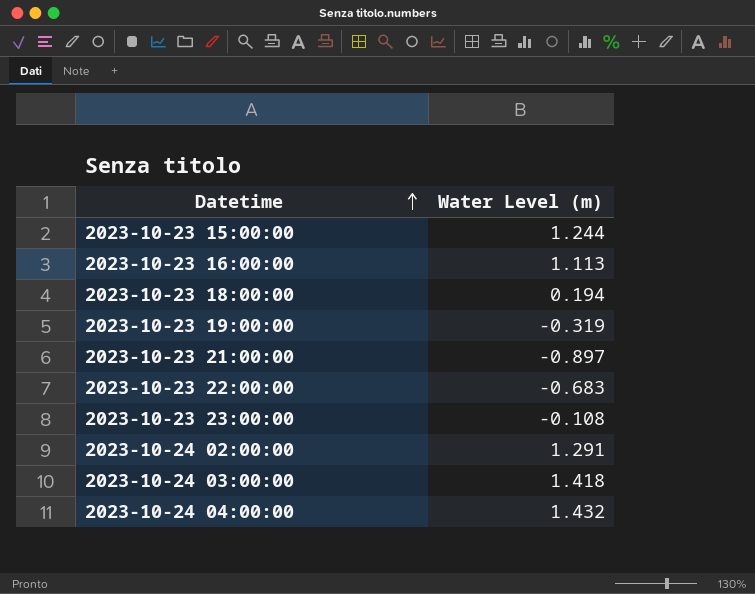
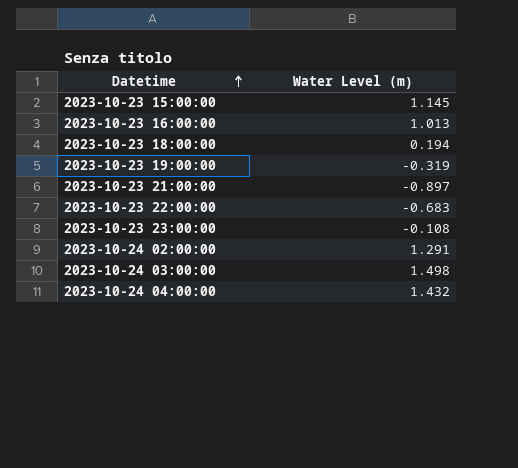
2023-10-23 15:00:00 | Water Level (m): 1.244 -> 1.145
2023-10-23 16:00:00 | Water Level (m): 1.113 -> 1.013
2023-10-24 03:00:00 | Water Level (m): 1.418 -> 1.498

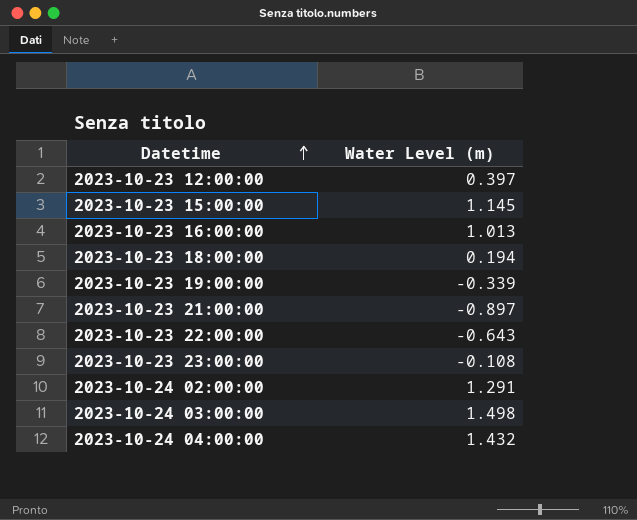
row 2023-10-23 12:00:00: none -> 0.397
2023-10-23 19:00:00 | Water Level (m): -0.319 -> -0.339
2023-10-23 22:00:00 | Water Level (m): -0.683 -> -0.643

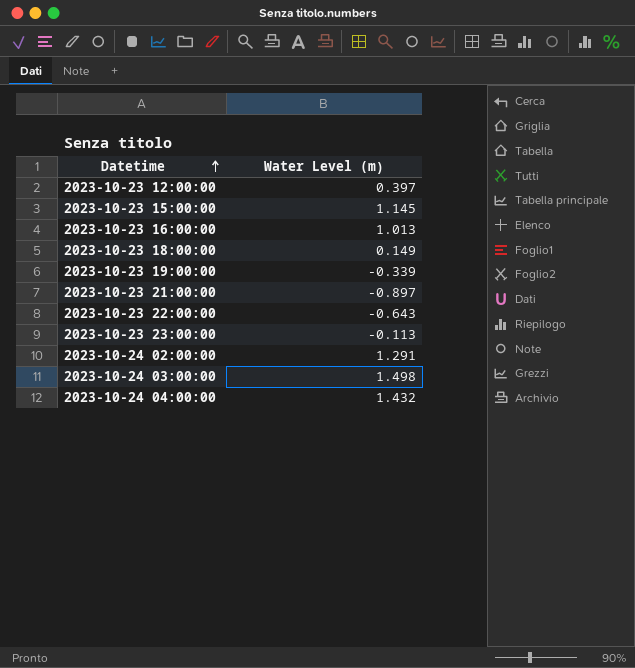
2023-10-23 18:00:00 | Water Level (m): 0.194 -> 0.149
2023-10-23 23:00:00 | Water Level (m): -0.108 -> -0.113

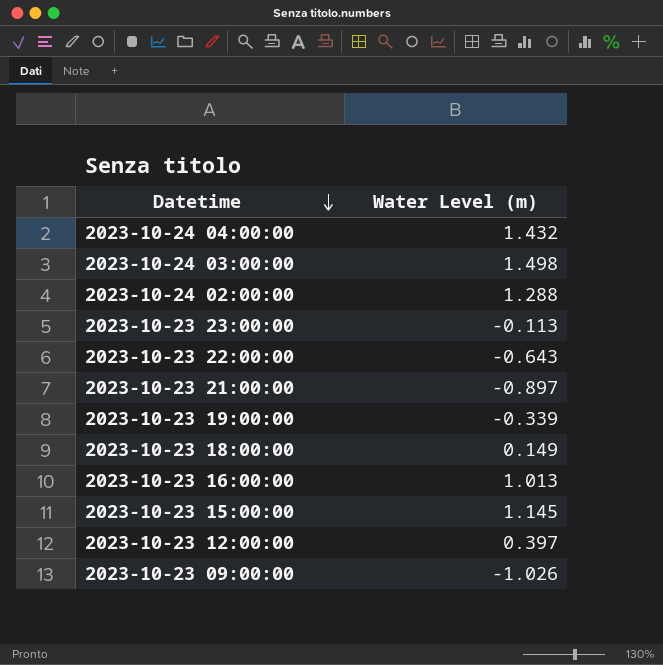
row order: Datetime ascending -> Datetime descending
2023-10-24 02:00:00 | Water Level (m): 1.291 -> 1.288
row 2023-10-23 09:00:00: none -> -1.026

